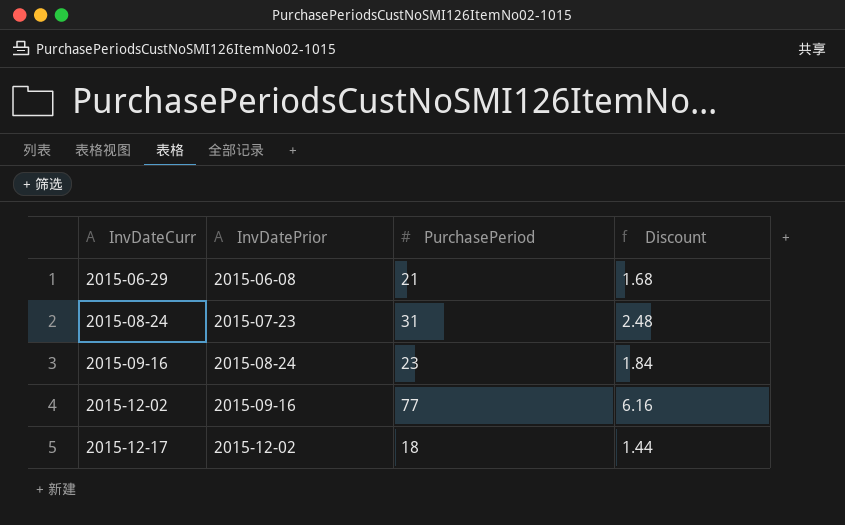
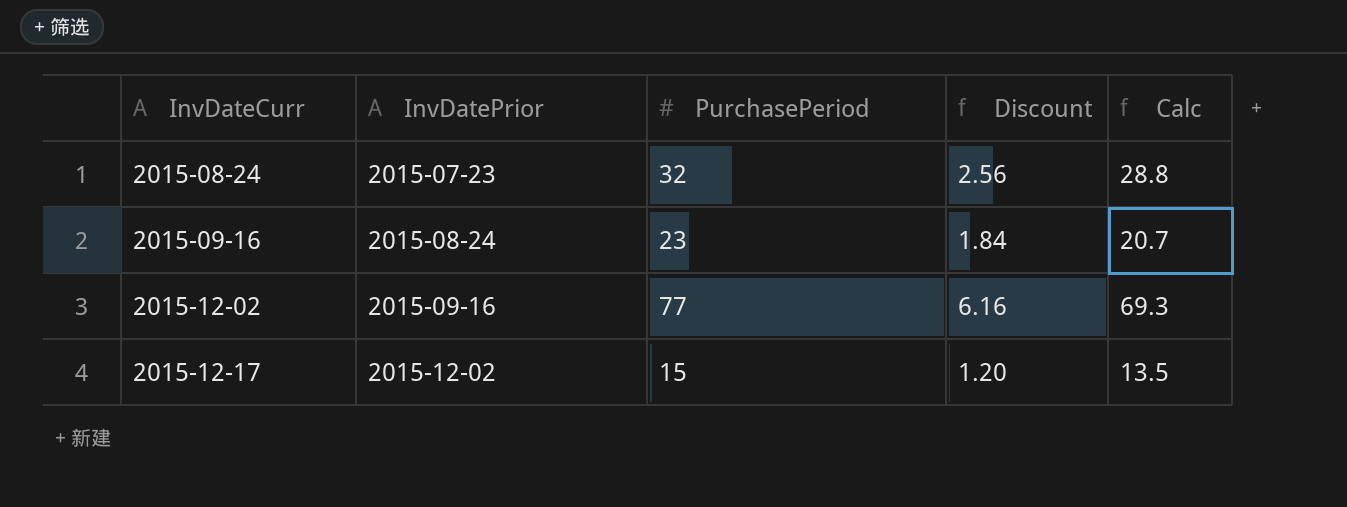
column Calc | formula: none -> [PurchasePeriod] * 0.9
row 2015-06-29: 2015-06-08 | 21 | 1.68 -> none
2015-08-24 | PurchasePeriod: 31 -> 32
2015-08-24 | Discount: 2.48 -> 2.56
2015-12-17 | PurchasePeriod: 18 -> 15
2015-12-17 | Discount: 1.44 -> 1.20

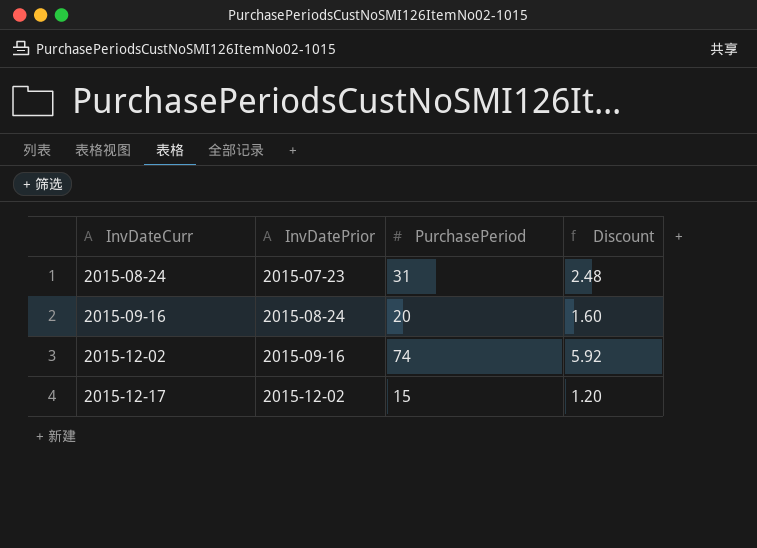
column Calc | formula: [PurchasePeriod] * 0.9 -> none
2015-08-24 | PurchasePeriod: 32 -> 31
2015-08-24 | Discount: 2.56 -> 2.48
2015-09-16 | PurchasePeriod: 23 -> 20
2015-09-16 | Discount: 1.84 -> 1.60
2015-12-02 | PurchasePeriod: 77 -> 74
2015-12-02 | Discount: 6.16 -> 5.92

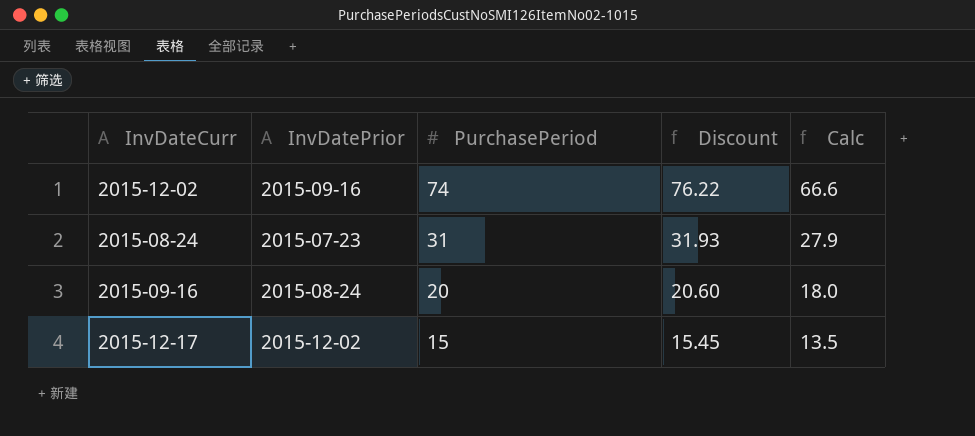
row order: InvDateCurr ascending -> PurchasePeriod descending
column Discount | formula: [PurchasePeriod] * 0.08 -> [PurchasePeriod] * 1.03
column Calc | formula: none -> [PurchasePeriod] * 0.9

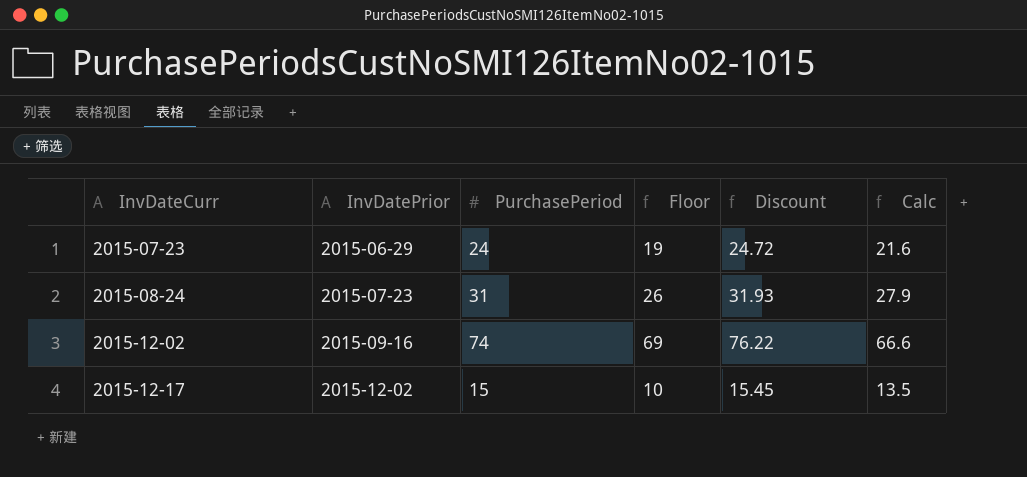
row order: PurchasePeriod descending -> InvDateCurr ascending
column Floor | formula: none -> [PurchasePeriod] - 5
row 2015-09-16: 2015-08-24 | 20 | 20.60 | 18.0 -> none
row 2015-07-23: none -> 2015-06-29 | 24 | 19 | 24.72 | 21.6

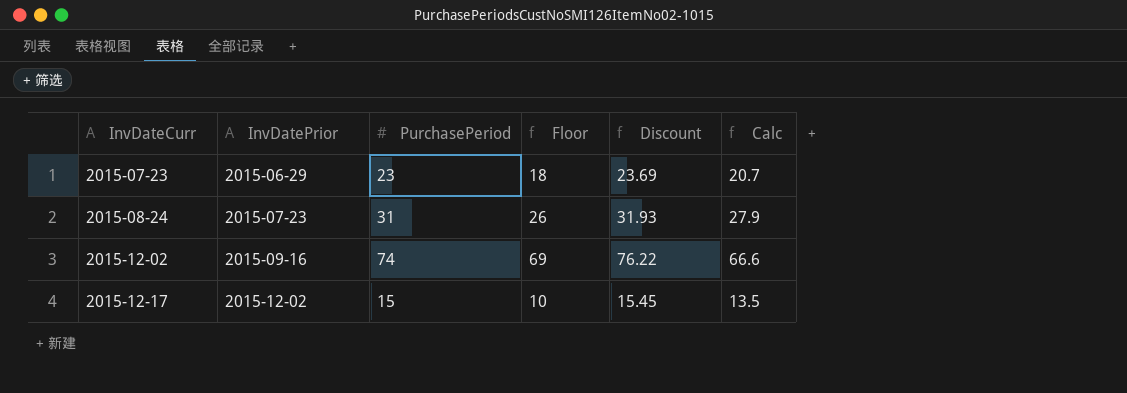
2015-07-23 | PurchasePeriod: 24 -> 23
2015-07-23 | Floor: 19 -> 18
2015-07-23 | Discount: 24.72 -> 23.69
2015-07-23 | Calc: 21.6 -> 20.7

